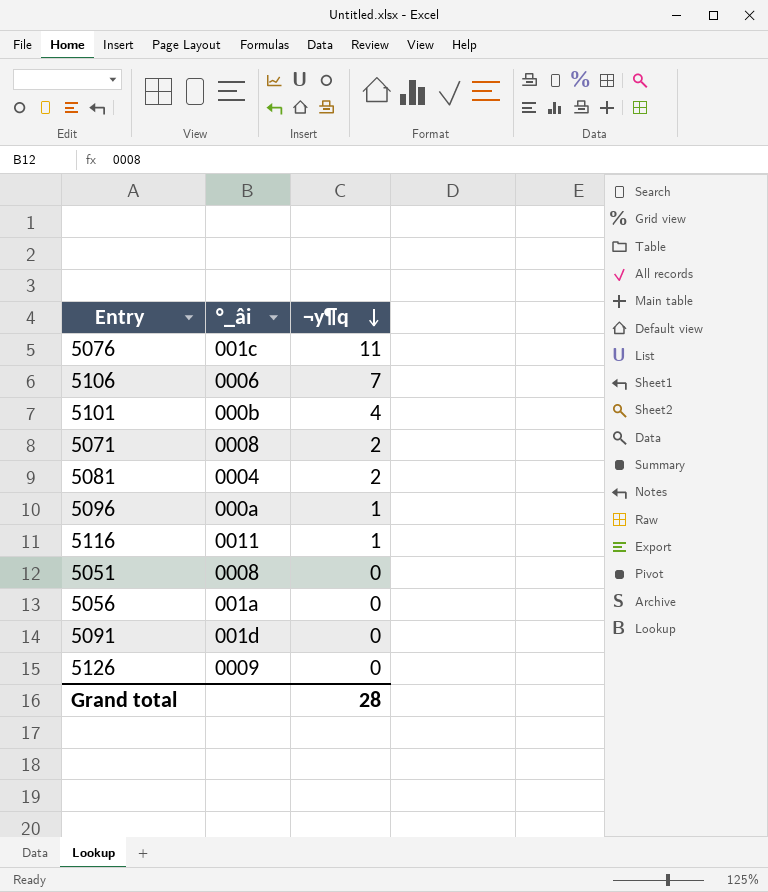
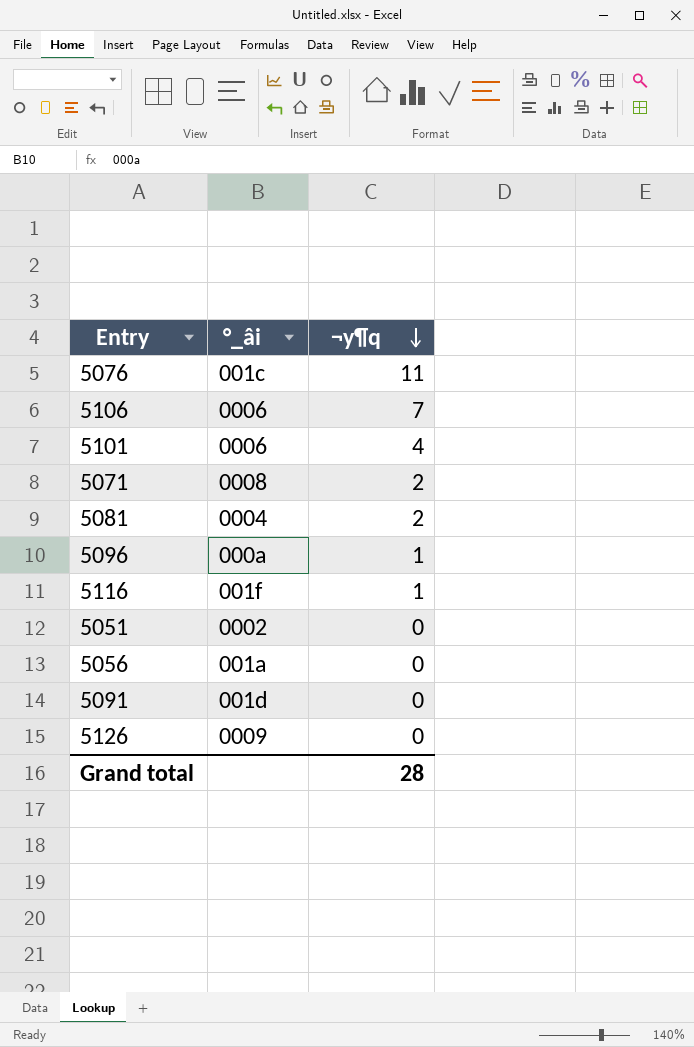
5101 | °_âi: 000b -> 0006
5116 | °_âi: 0011 -> 001f
5051 | °_âi: 0008 -> 0002

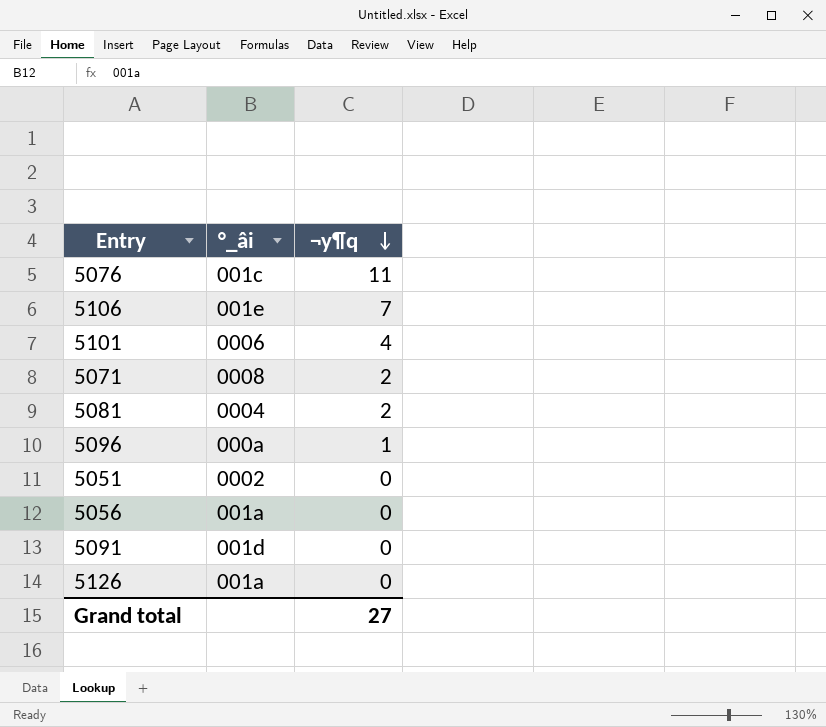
row 5116: 001f | 1 -> none
5106 | °_âi: 0006 -> 001e
5126 | °_âi: 0009 -> 001a
Grand total | ¬y¶q: 28 -> 27

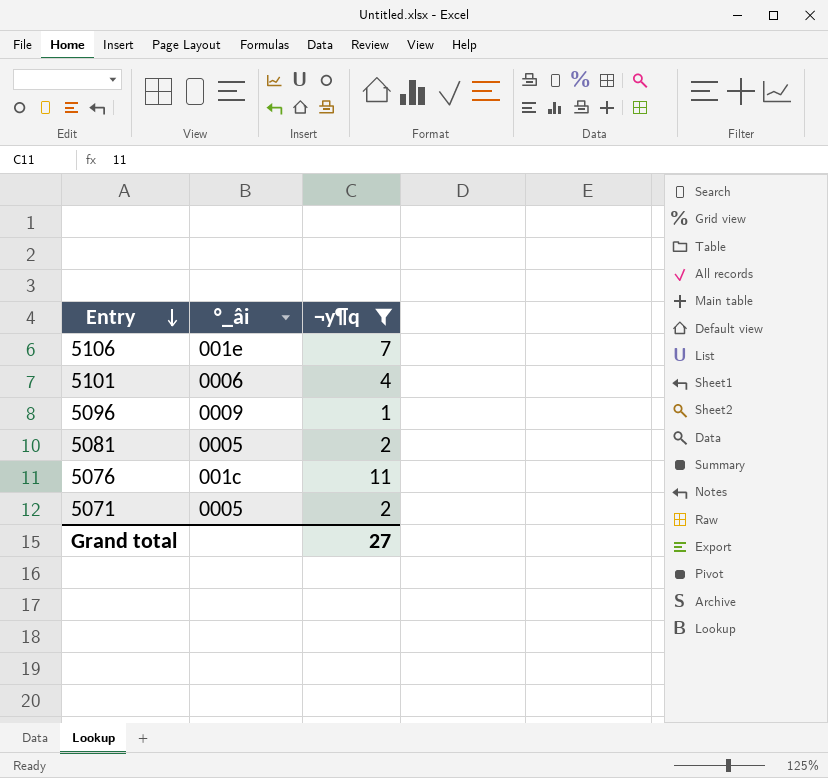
filter: none -> ¬y¶q != 0
row order: ¬y¶q descending -> Entry descending
5096 | °_âi: 000a -> 0009
5081 | °_âi: 0004 -> 0005
5071 | °_âi: 0008 -> 0005

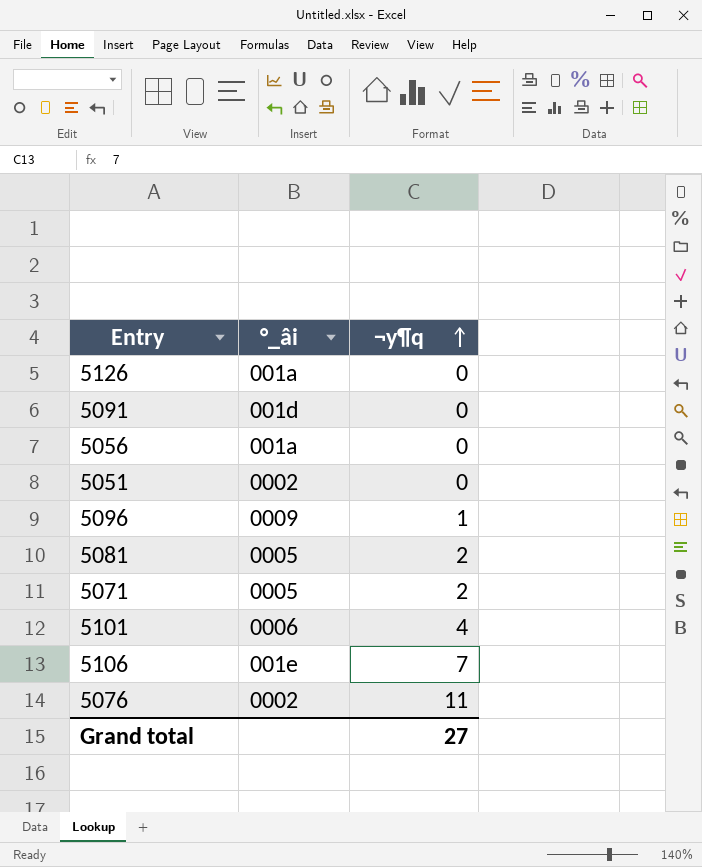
filter: ¬y¶q != 0 -> none
row order: Entry descending -> ¬y¶q ascending
5076 | °_âi: 001c -> 0002

